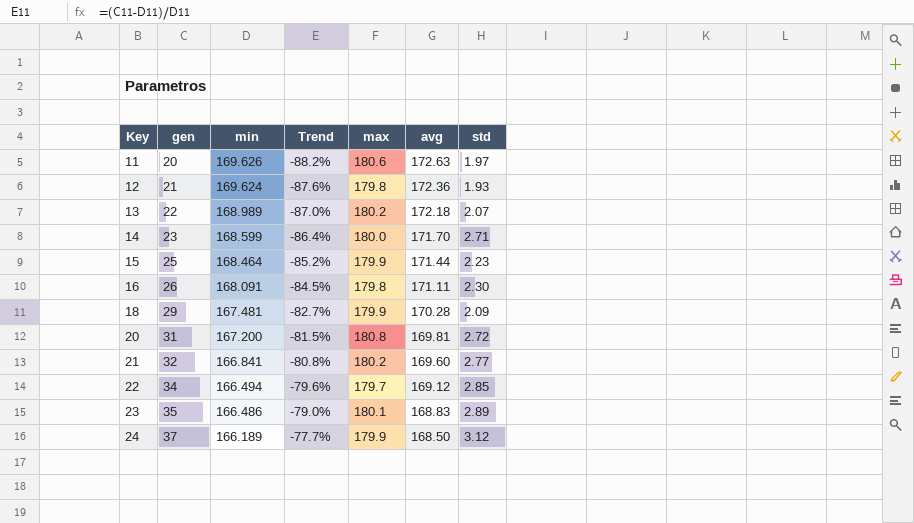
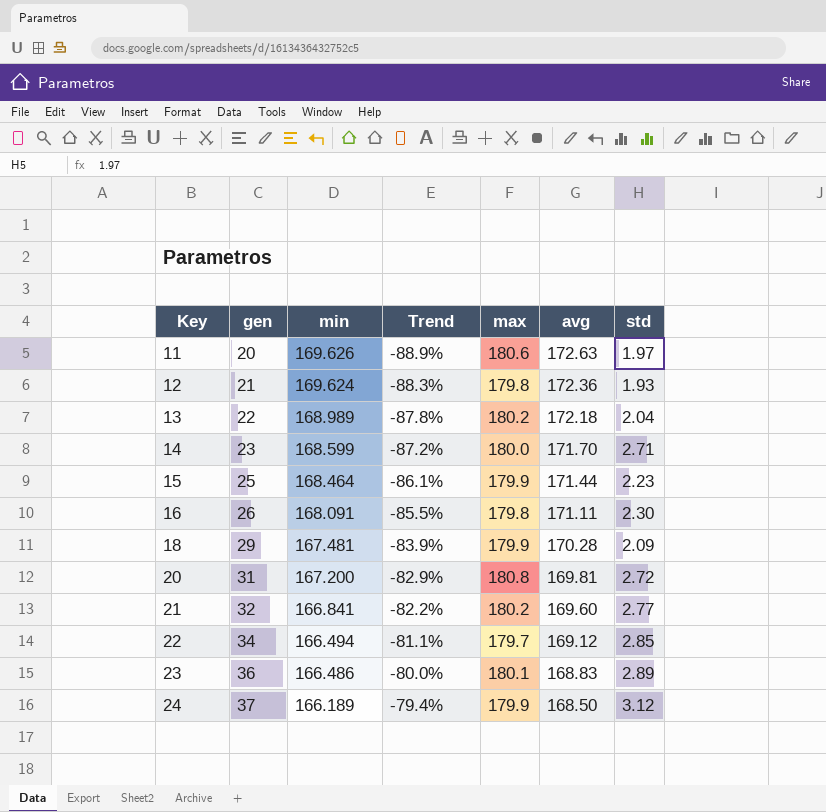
column Trend | formula: ([gen] - [min]) / [min] -> ([gen] - [max]) / [max]
13 | std: 2.07 -> 2.04
23 | gen: 35 -> 36

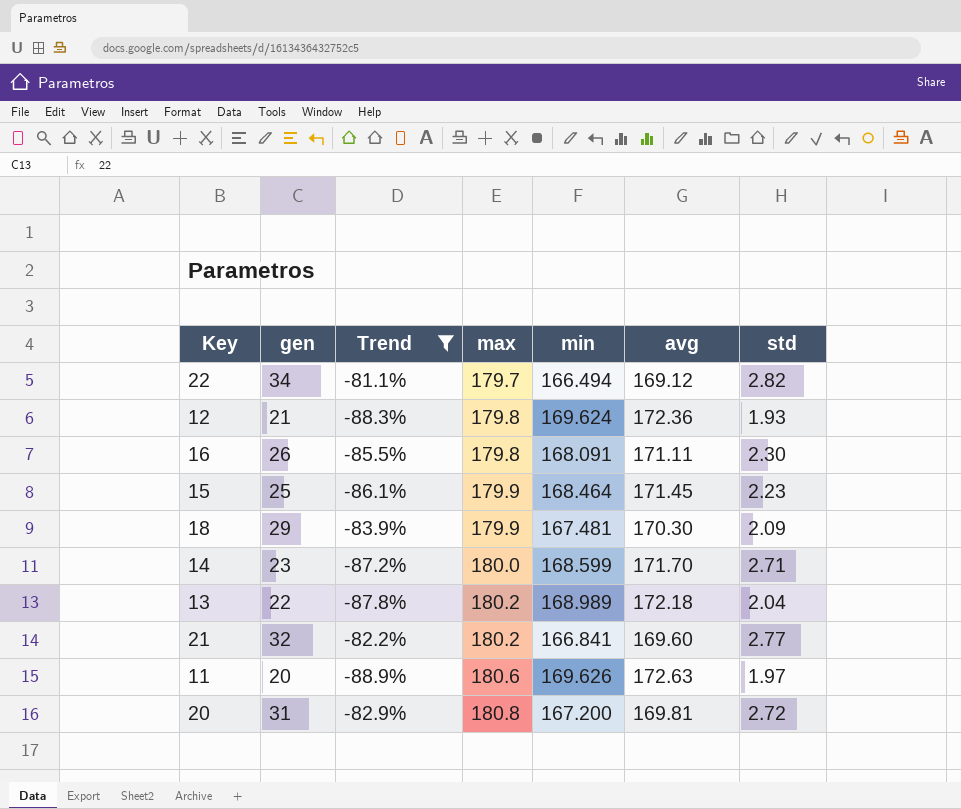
filter: none -> Trend <= -81.1%
row order: Key ascending -> max ascending
column min | position: 3 -> 5
22 | std: 2.85 -> 2.82
15 | avg: 171.44 -> 171.45
18 | avg: 170.28 -> 170.30

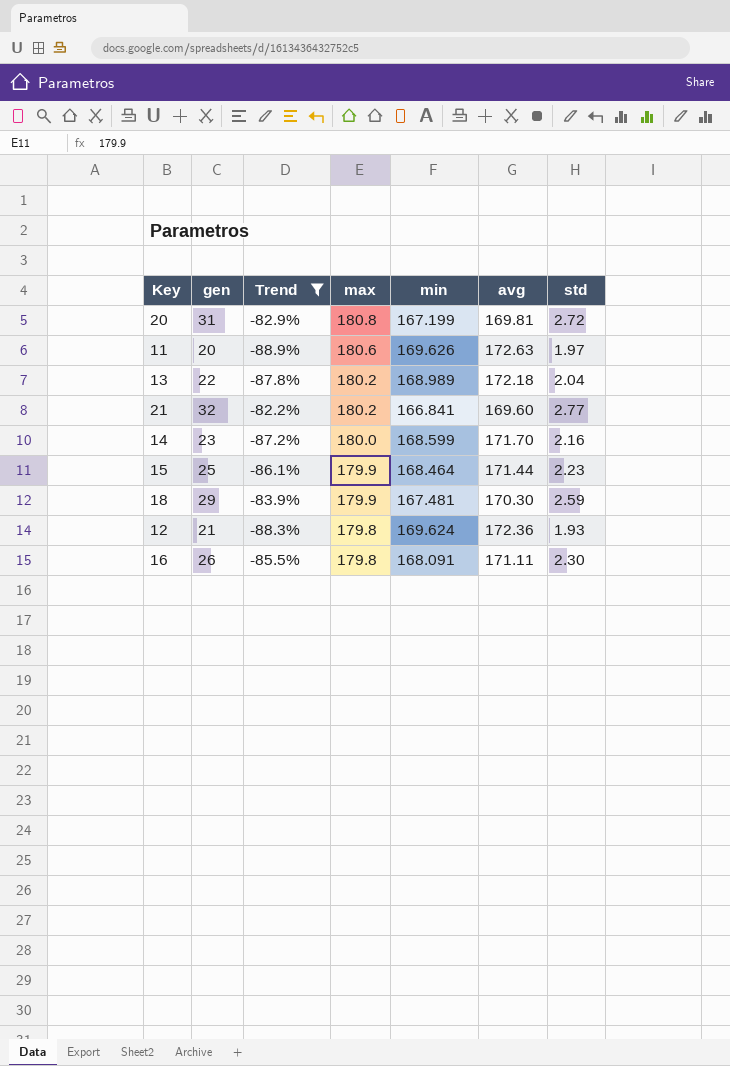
row order: max ascending -> max descending
row 22: 34 | -81.1% | 179.7 | 166.494 | 169.12 | 2.82 -> none
20 | min: 167.200 -> 167.199
14 | std: 2.71 -> 2.16
15 | avg: 171.45 -> 171.44
18 | std: 2.09 -> 2.59

